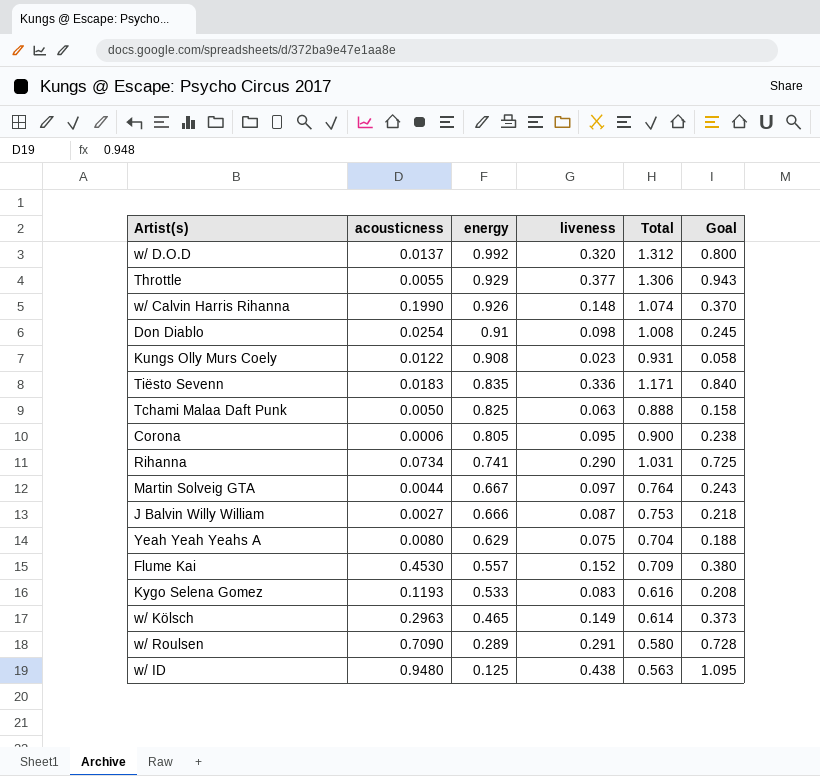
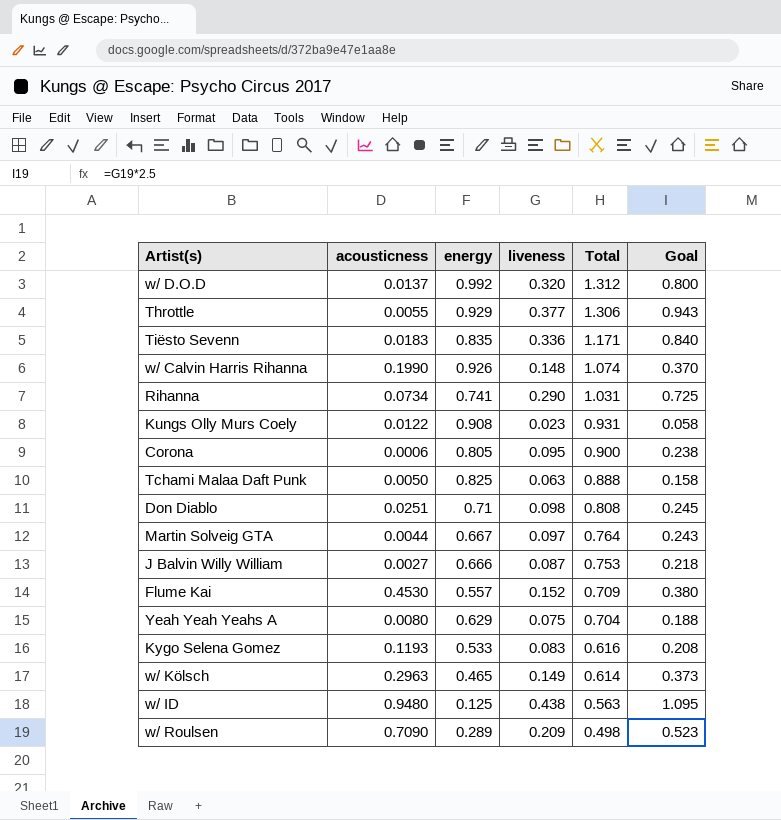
row order: energy descending -> Total descending
Don Diablo | acousticness: 0.0254 -> 0.0251
Don Diablo | energy: 0.91 -> 0.71
Don Diablo | Total: 1.008 -> 0.808
w/ Roulsen | liveness: 0.291 -> 0.209
w/ Roulsen | Total: 0.580 -> 0.498
w/ Roulsen | Goal: 0.728 -> 0.523

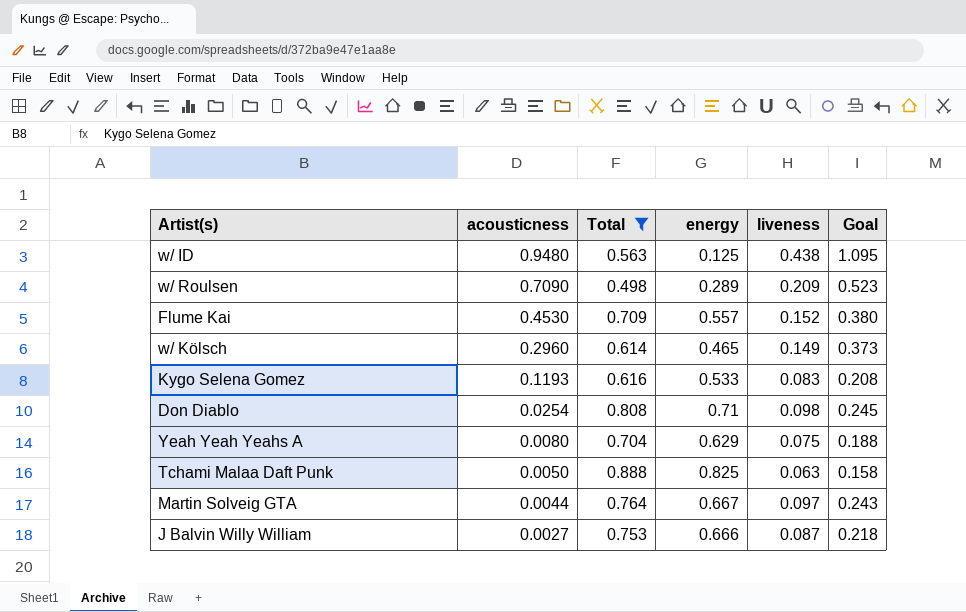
filter: none -> Total <= 0.888
row order: Total descending -> acousticness descending
column Total | position: 5 -> 3
w/ Kölsch | acousticness: 0.2963 -> 0.2960
Don Diablo | acousticness: 0.0251 -> 0.0254

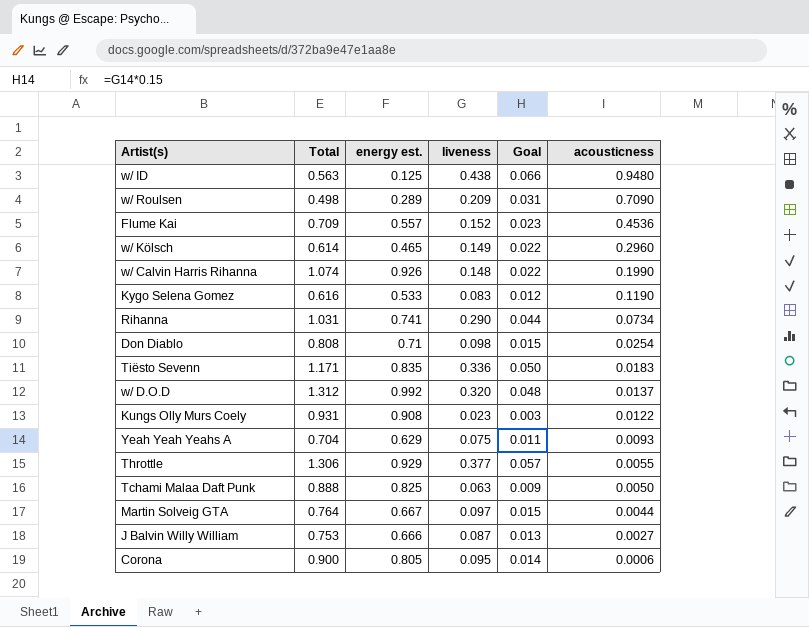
filter: Total <= 0.888 -> none
column name: energy -> energy est.
column Goal | formula: [liveness] * 2.5 -> [liveness] * 0.15
column acousticness | position: 2 -> 6
Flume Kai | acousticness: 0.4530 -> 0.4536
Kygo Selena Gomez | acousticness: 0.1193 -> 0.1190
Yeah Yeah Yeahs A | acousticness: 0.0080 -> 0.0093

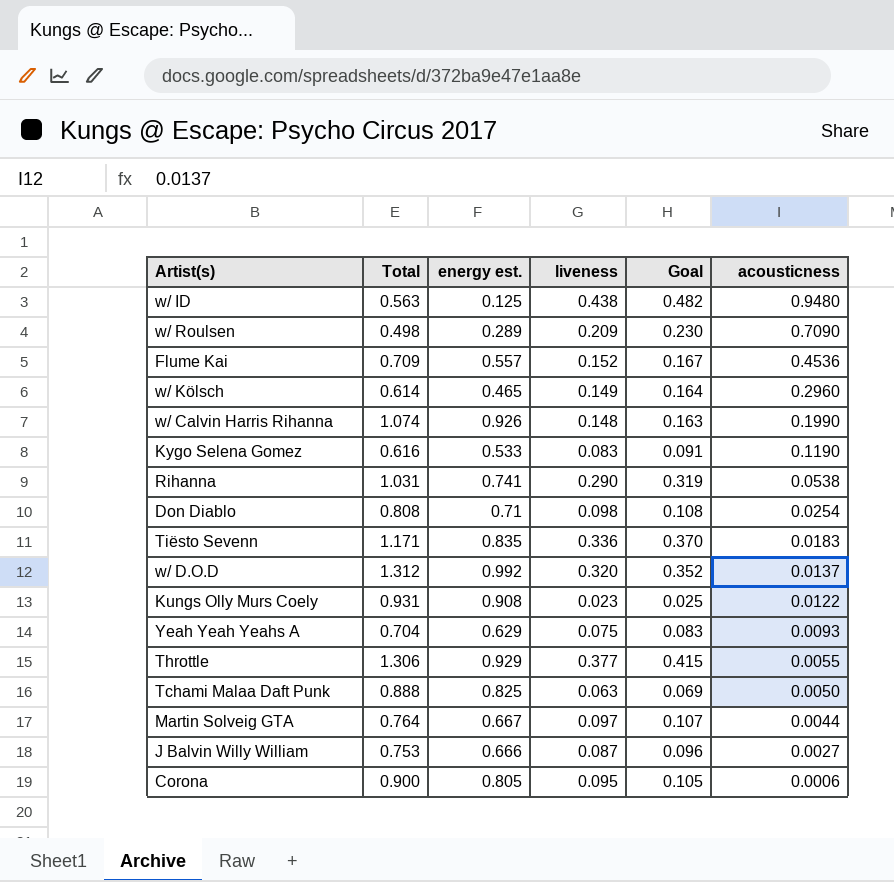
column Goal | formula: [liveness] * 0.15 -> [liveness] * 1.1
Rihanna | acousticness: 0.0734 -> 0.0538

